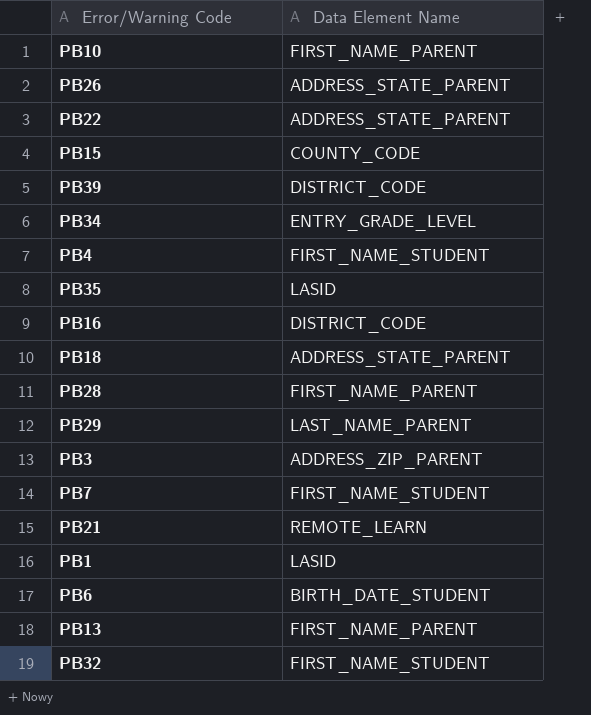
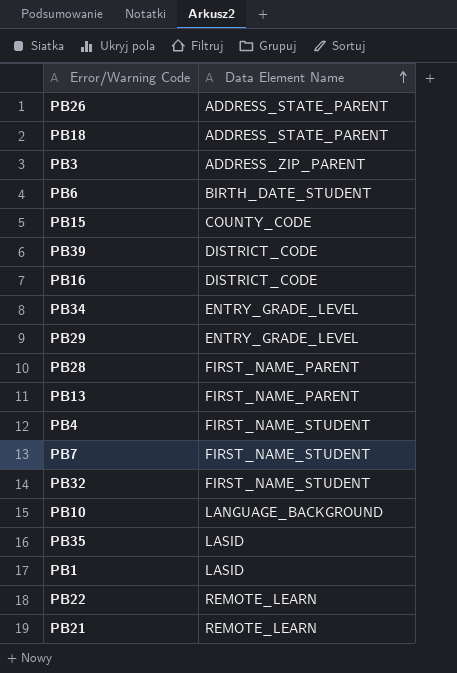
row order: none -> Data Element Name ascending
PB29 | Data Element Name: LAST_NAME_PARENT -> ENTRY_GRADE_LEVEL
PB10 | Data Element Name: FIRST_NAME_PARENT -> LANGUAGE_BACKGROUND
PB22 | Data Element Name: ADDRESS_STATE_PARENT -> REMOTE_LEARN

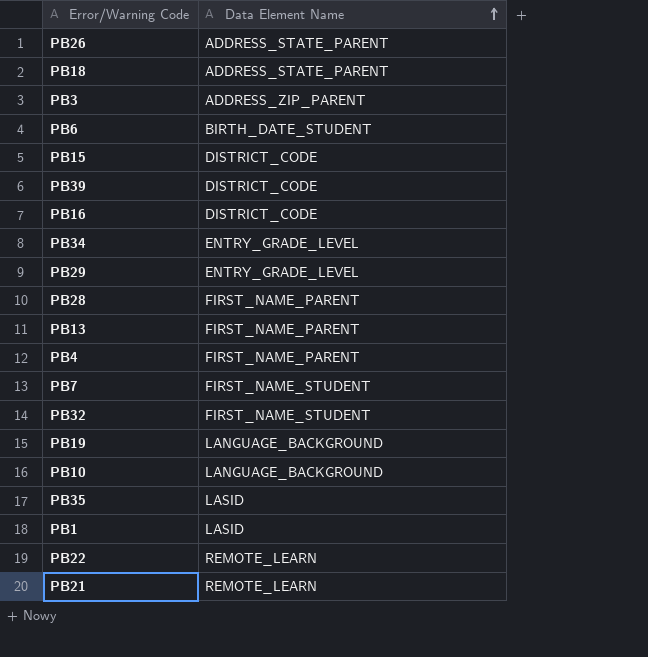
PB15 | Data Element Name: COUNTY_CODE -> DISTRICT_CODE
PB4 | Data Element Name: FIRST_NAME_STUDENT -> FIRST_NAME_PARENT
row PB19: none -> LANGUAGE_BACKGROUND

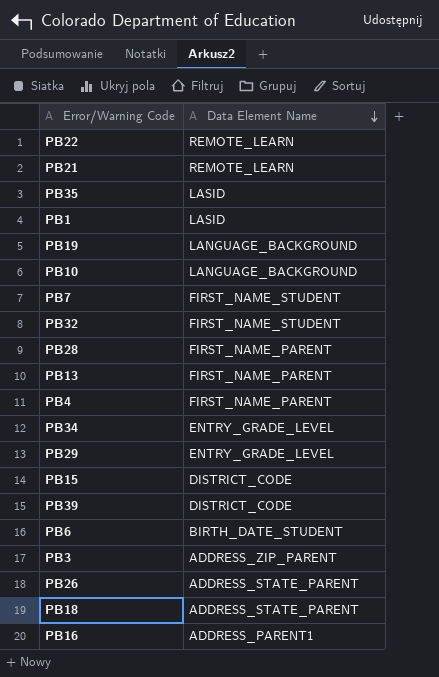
row order: Data Element Name ascending -> Data Element Name descending
PB16 | Data Element Name: DISTRICT_CODE -> ADDRESS_PARENT1

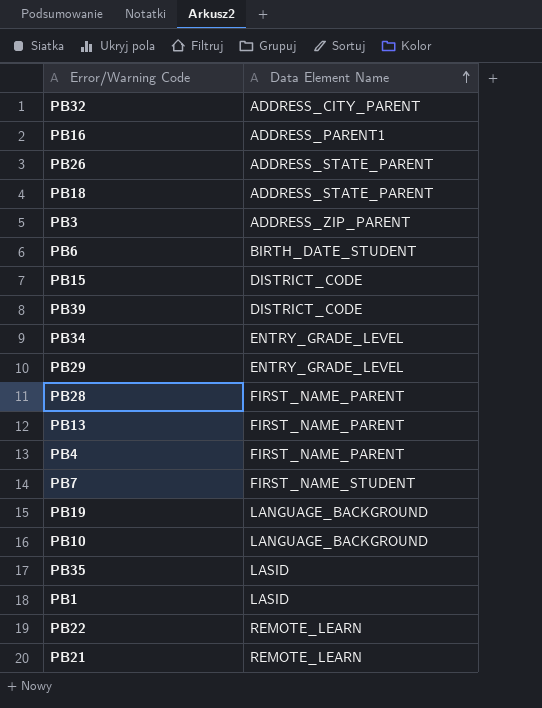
row order: Data Element Name descending -> Data Element Name ascending
PB32 | Data Element Name: FIRST_NAME_STUDENT -> ADDRESS_CITY_PARENT

